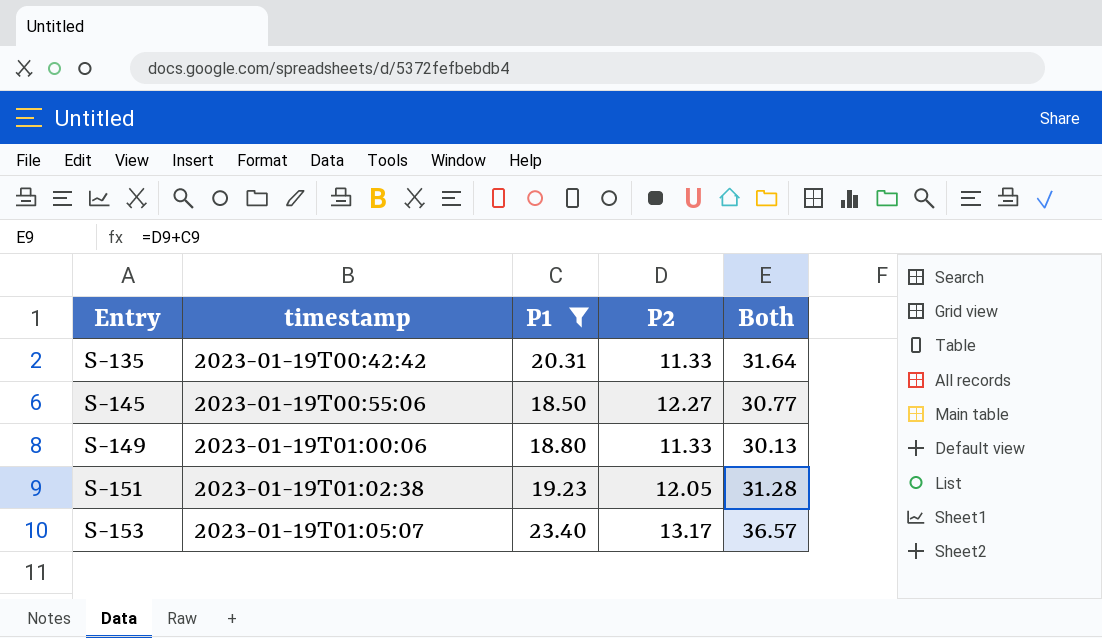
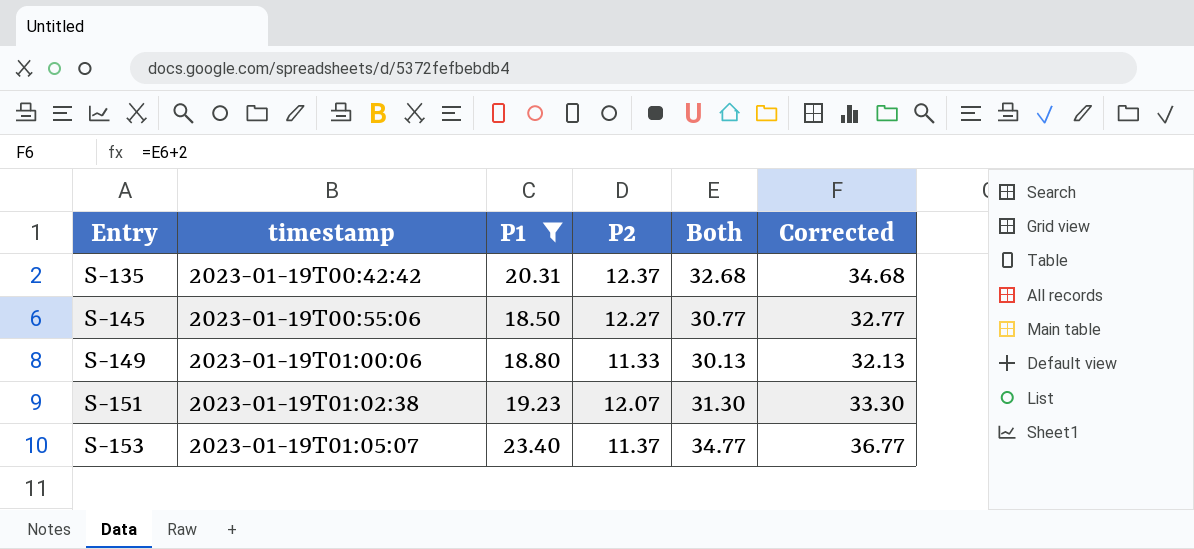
column Corrected | formula: none -> [Both] + 2
S-135 | P2: 11.33 -> 12.37
S-135 | Both: 31.64 -> 32.68
S-151 | P2: 12.05 -> 12.07
S-151 | Both: 31.28 -> 31.30
S-153 | P2: 13.17 -> 11.37
S-153 | Both: 36.57 -> 34.77

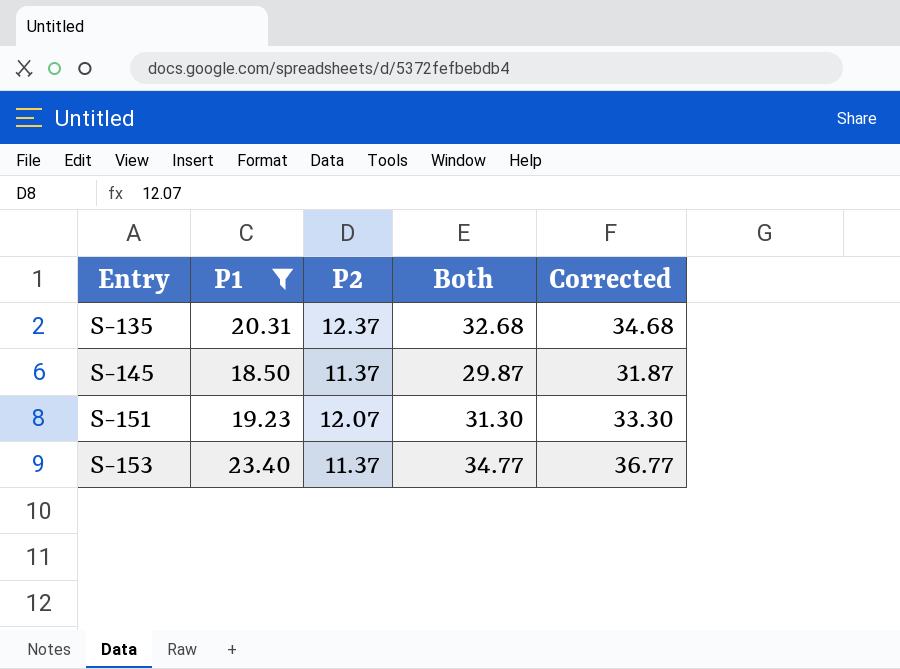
column timestamp | position: 2 -> none
row S-149: 2023-01-19T01:00:06 | 18.80 | 11.33 | 30.13 | 32.13 -> none
S-145 | P2: 12.27 -> 11.37
S-145 | Both: 30.77 -> 29.87
S-145 | Corrected: 32.77 -> 31.87

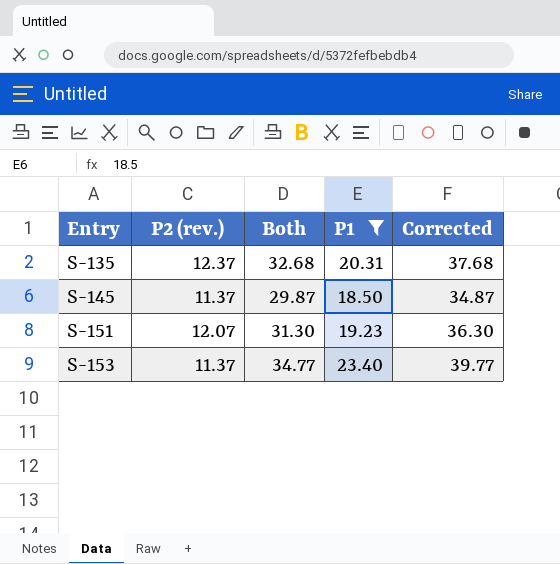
column name: P2 -> P2 (rev.)
column P1 | position: 2 -> 4
column Corrected | formula: [Both] + 2 -> [Both] + 5

